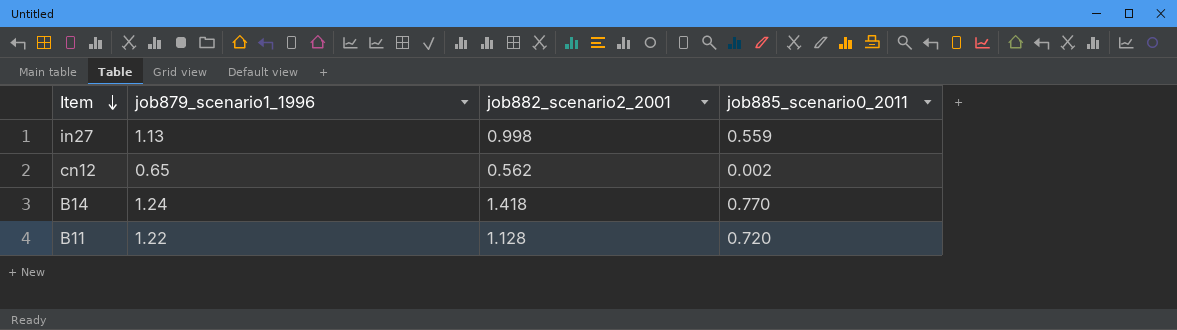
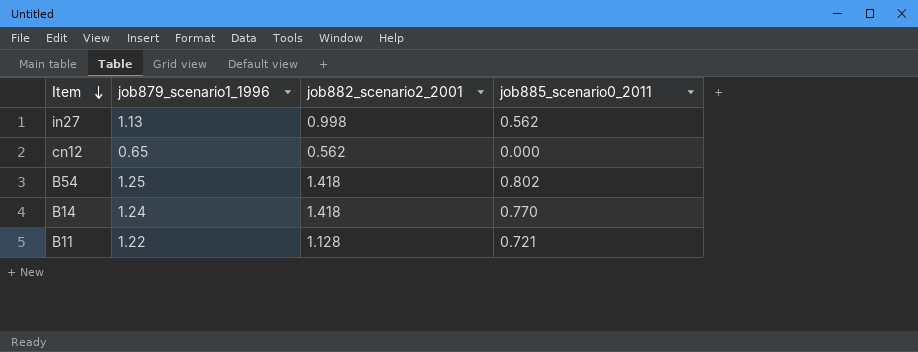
in27 | job885_scenario0_2011: 0.559 -> 0.562
cn12 | job885_scenario0_2011: 0.002 -> 0.000
row B54: none -> 1.25 | 1.418 | 0.802
B11 | job885_scenario0_2011: 0.720 -> 0.721

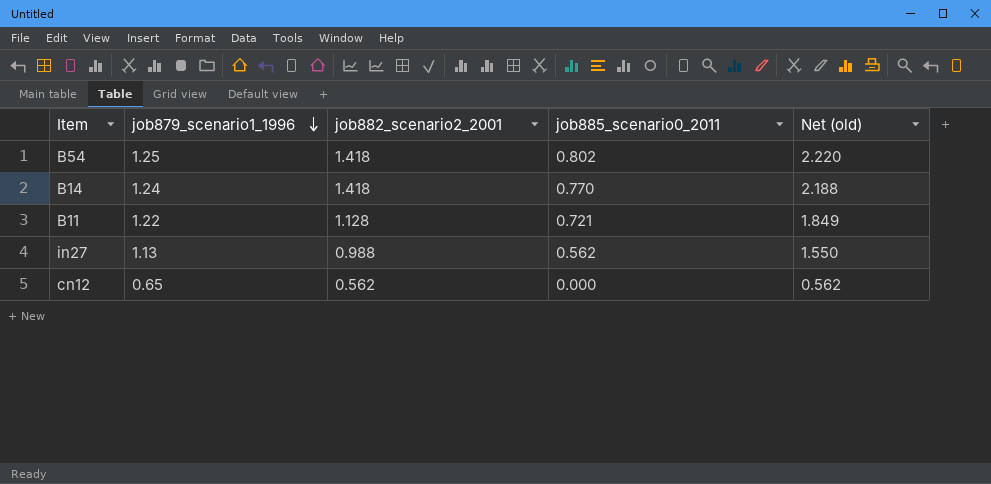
row order: Item descending -> job879_scenario1_1996 descending
column Net (old) | formula: none -> [job882_scenario2_2001] + [job885_scenario0_2011]
in27 | job882_scenario2_2001: 0.998 -> 0.988

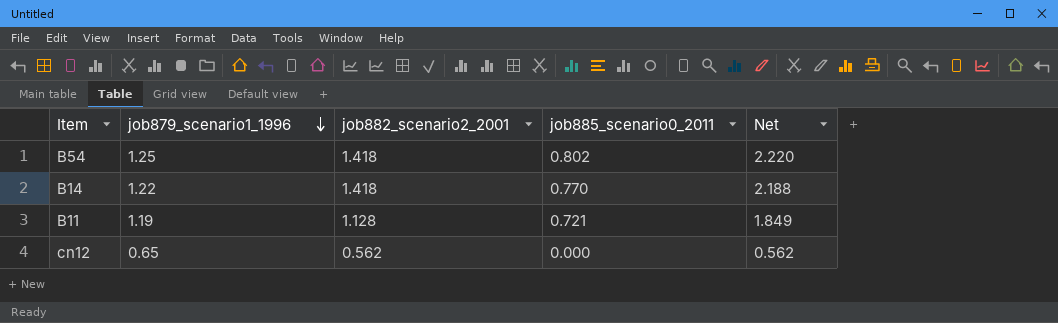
column name: Net (old) -> Net
row in27: 1.13 | 0.988 | 0.562 | 1.550 -> none
B14 | job879_scenario1_1996: 1.24 -> 1.22
B11 | job879_scenario1_1996: 1.22 -> 1.19

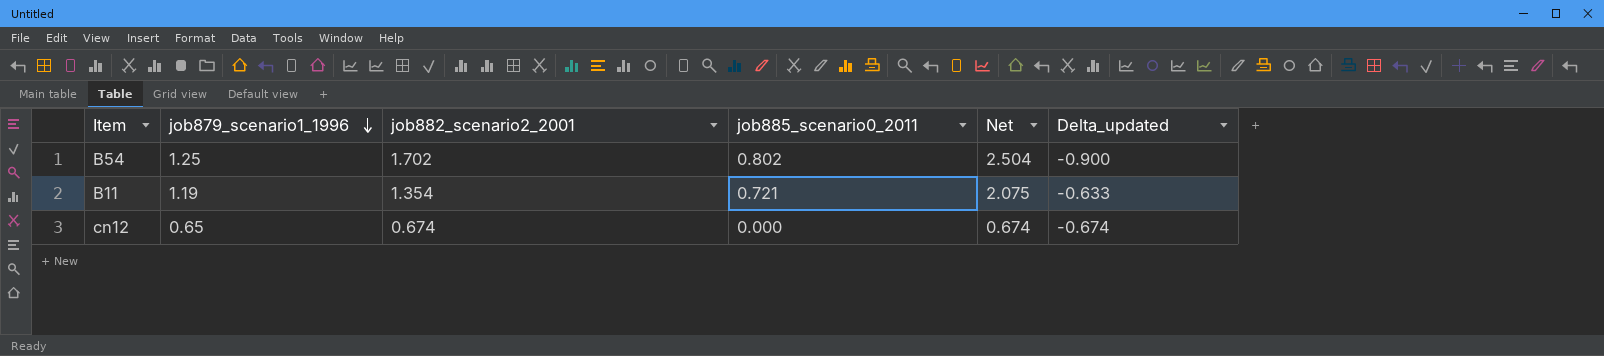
column Delta_updated | formula: none -> [job885_scenario0_2011] - [job882_scenario2_2001]
row B14: 1.22 | 1.418 | 0.770 | 2.188 -> none
B54 | job882_scenario2_2001: 1.418 -> 1.702
B54 | Net: 2.220 -> 2.504
B11 | job882_scenario2_2001: 1.128 -> 1.354
B11 | Net: 1.849 -> 2.075
cn12 | job882_scenario2_2001: 0.562 -> 0.674
cn12 | Net: 0.562 -> 0.674

